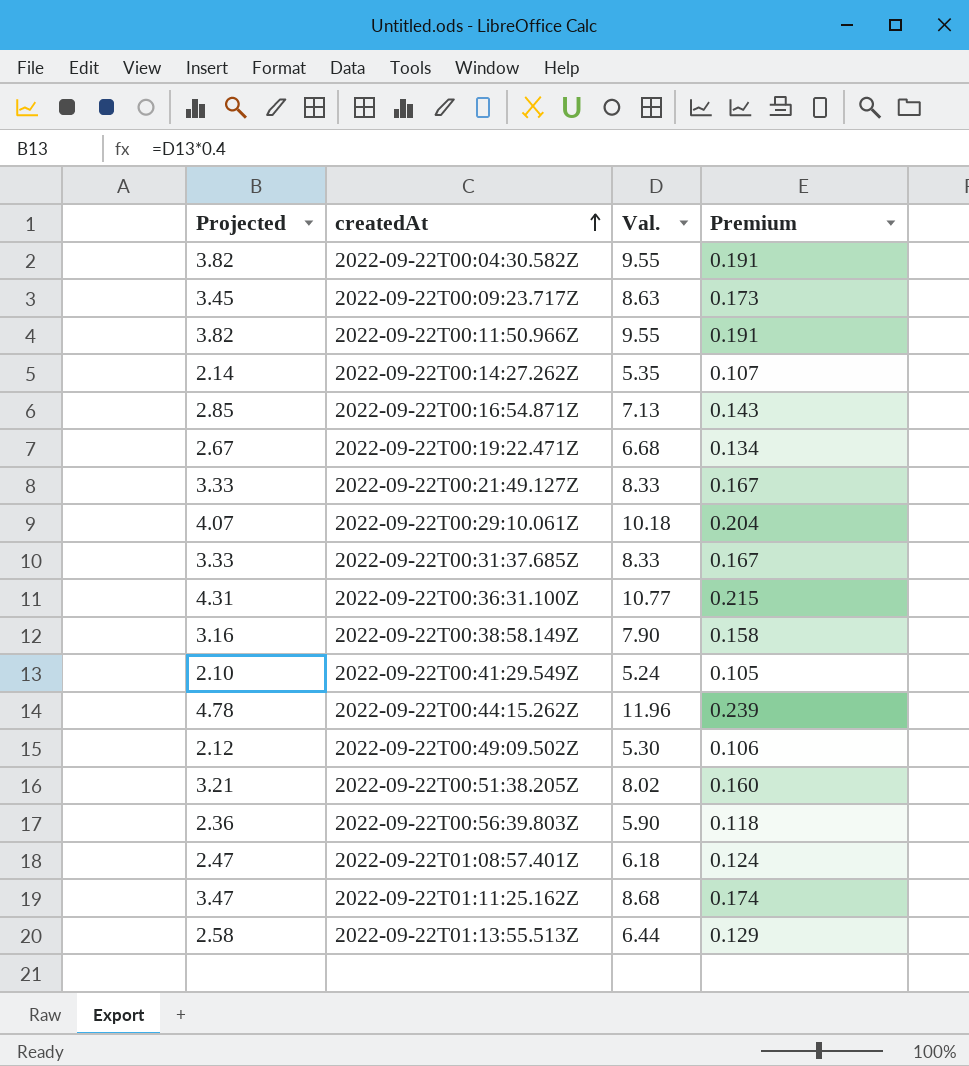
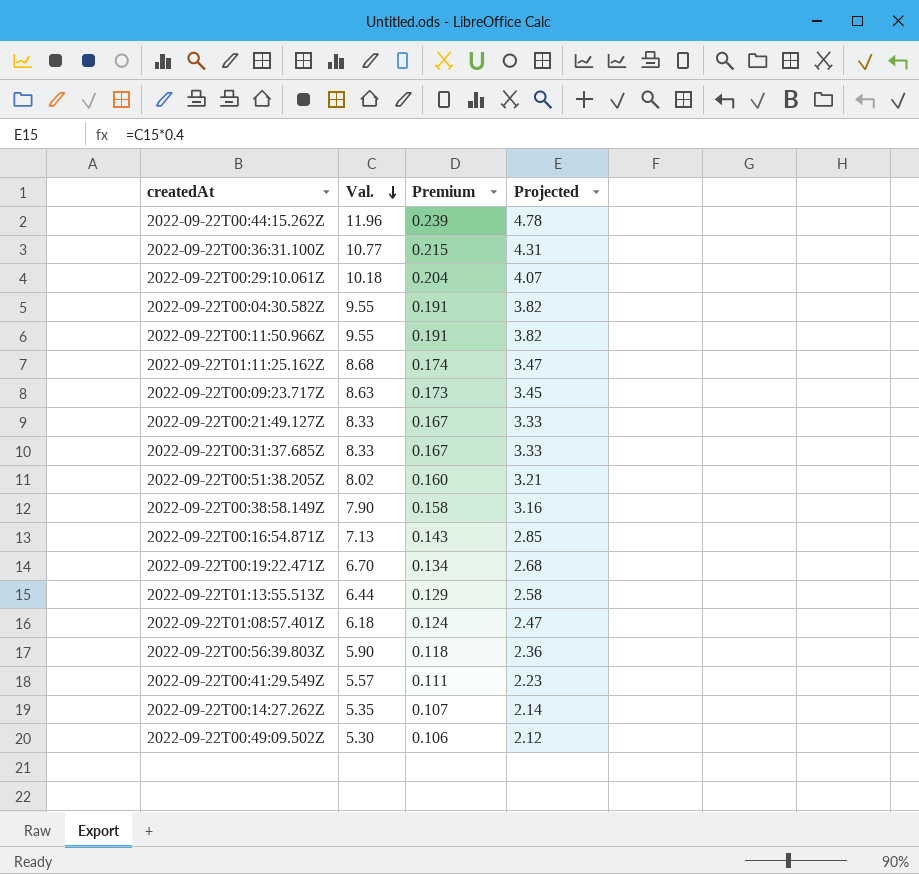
row order: createdAt ascending -> Val. descending
column Projected | position: 1 -> 4
2022-09-22T00:19:22.471Z | Val.: 6.68 -> 6.70
2022-09-22T00:19:22.471Z | Projected: 2.67 -> 2.68
2022-09-22T00:41:29.549Z | Val.: 5.24 -> 5.57
2022-09-22T00:41:29.549Z | Premium: 0.105 -> 0.111
2022-09-22T00:41:29.549Z | Projected: 2.10 -> 2.23

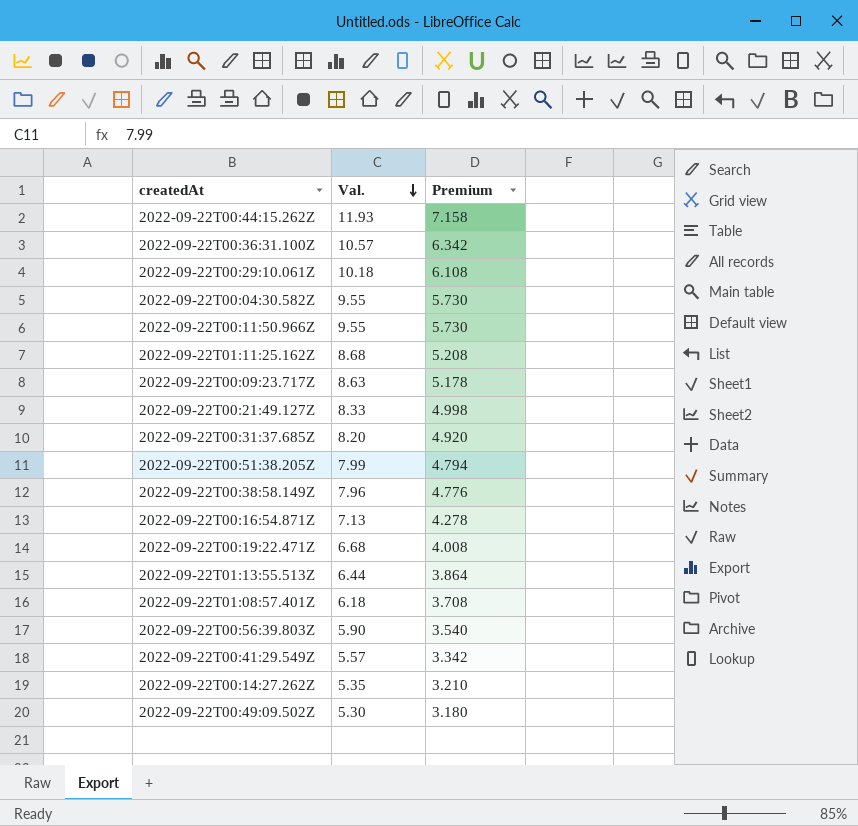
column Projected | formula: [Val.] * 0.4 -> none
column Premium | formula: [Val.] * 0.02 -> [Val.] * 0.6
2022-09-22T00:44:15.262Z | Val.: 11.96 -> 11.93
2022-09-22T00:36:31.100Z | Val.: 10.77 -> 10.57
2022-09-22T00:31:37.685Z | Val.: 8.33 -> 8.20
2022-09-22T00:51:38.205Z | Val.: 8.02 -> 7.99
2022-09-22T00:38:58.149Z | Val.: 7.90 -> 7.96
2022-09-22T00:19:22.471Z | Val.: 6.70 -> 6.68

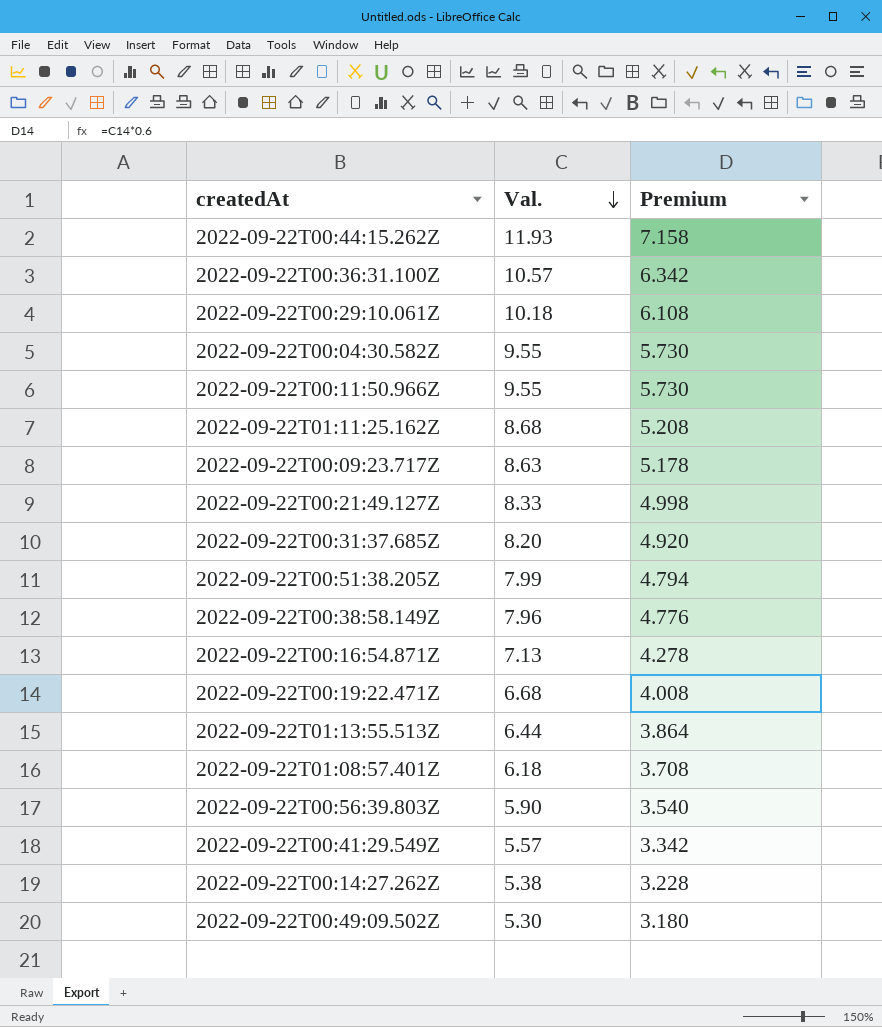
2022-09-22T00:14:27.262Z | Val.: 5.35 -> 5.38
2022-09-22T00:14:27.262Z | Premium: 3.210 -> 3.228

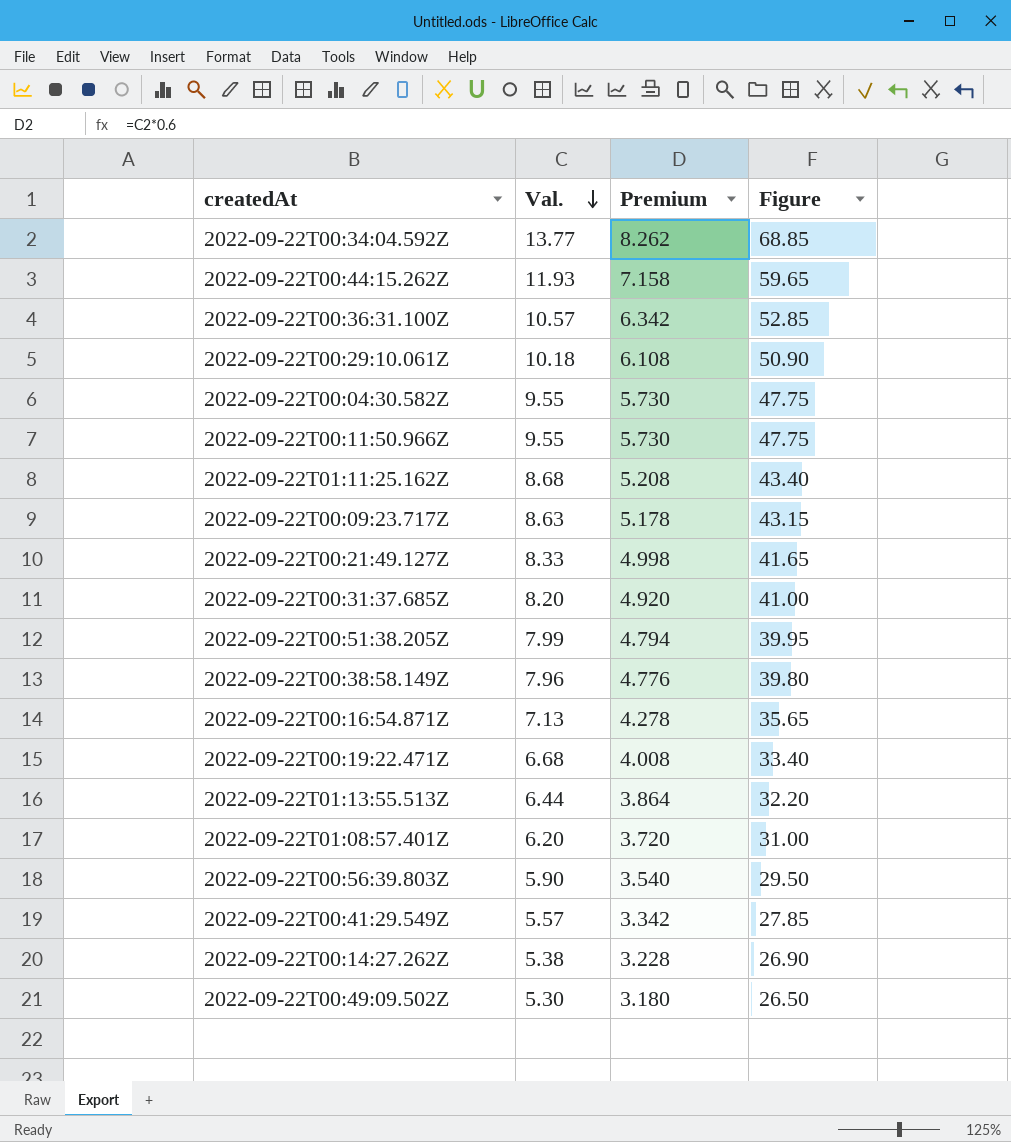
column Figure | formula: none -> [Val.] * 5
row 2022-09-22T00:34:04.592Z: none -> 13.77 | 8.262 | 68.85
2022-09-22T01:08:57.401Z | Val.: 6.18 -> 6.20
2022-09-22T01:08:57.401Z | Premium: 3.708 -> 3.720

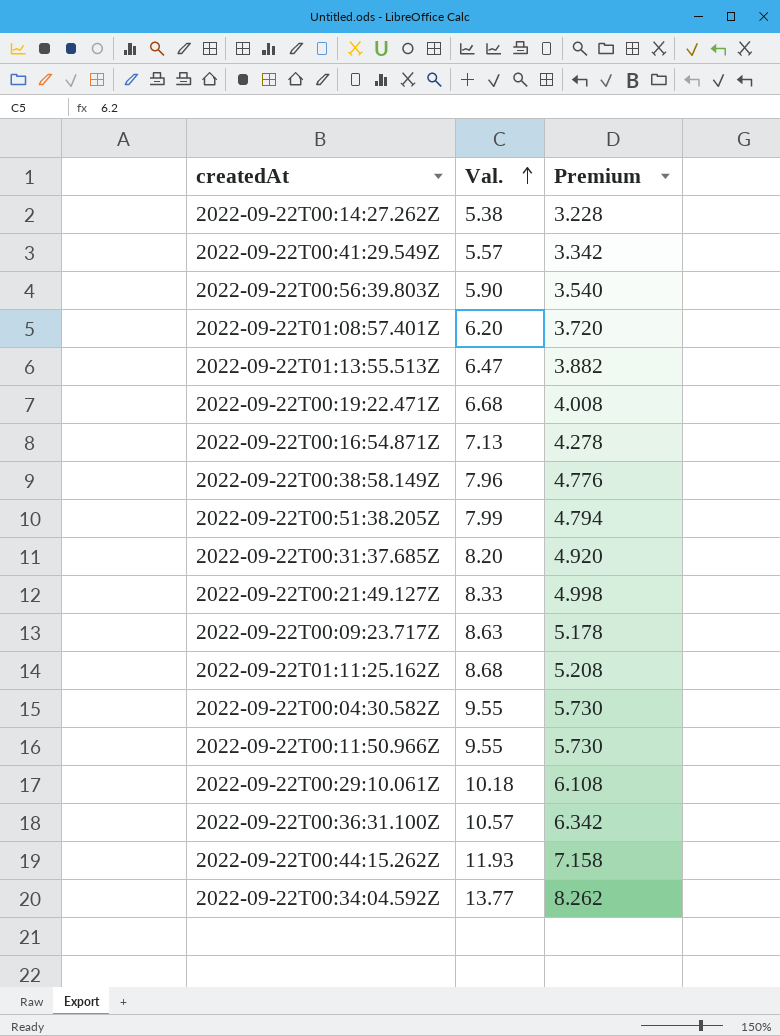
row order: Val. descending -> Val. ascending
column Figure | formula: [Val.] * 5 -> none
row 2022-09-22T00:49:09.502Z: 5.30 | 3.180 | 26.50 -> none
2022-09-22T01:13:55.513Z | Val.: 6.44 -> 6.47
2022-09-22T01:13:55.513Z | Premium: 3.864 -> 3.882

